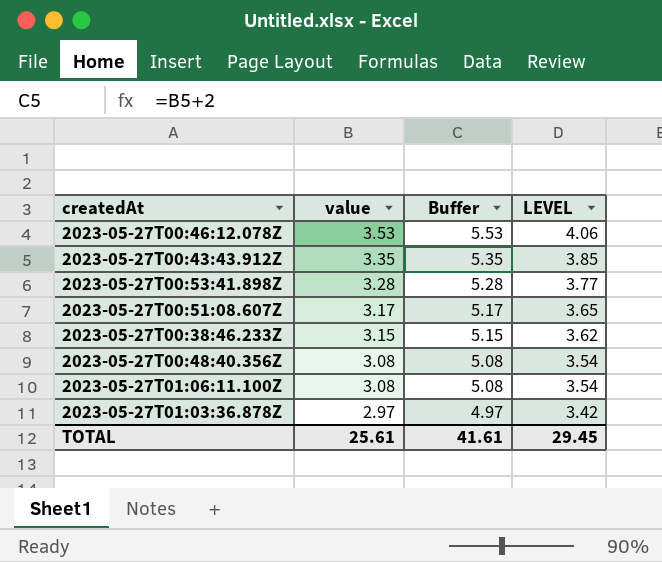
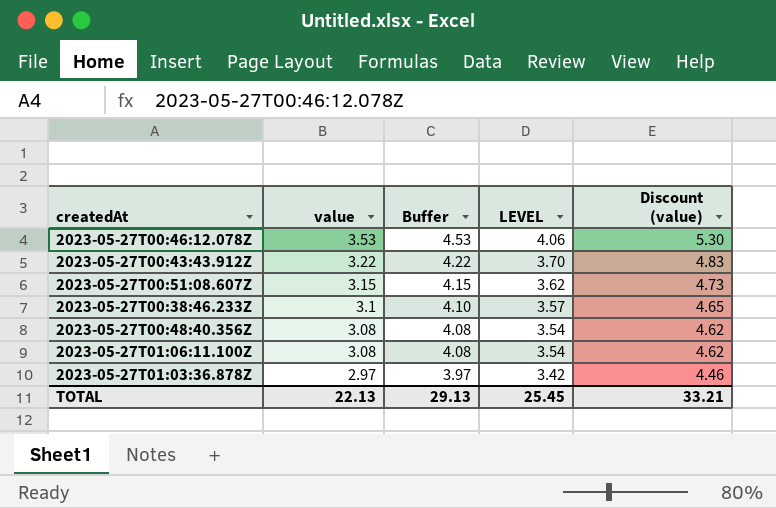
column Buffer | formula: [value] + 2 -> [value] + 1
column Discount (value) | formula: none -> [value] * 1.5
row 2023-05-27T00:53:41.898Z: 3.28 | 5.28 | 3.77 -> none
2023-05-27T00:43:43.912Z | value: 3.35 -> 3.22
2023-05-27T00:43:43.912Z | LEVEL: 3.85 -> 3.70
2023-05-27T00:51:08.607Z | value: 3.17 -> 3.15
2023-05-27T00:51:08.607Z | LEVEL: 3.65 -> 3.62
2023-05-27T00:38:46.233Z | value: 3.15 -> 3.1
2023-05-27T00:38:46.233Z | LEVEL: 3.62 -> 3.57
TOTAL | value: 25.61 -> 22.13
TOTAL | Buffer: 41.61 -> 29.13
TOTAL | LEVEL: 29.45 -> 25.45

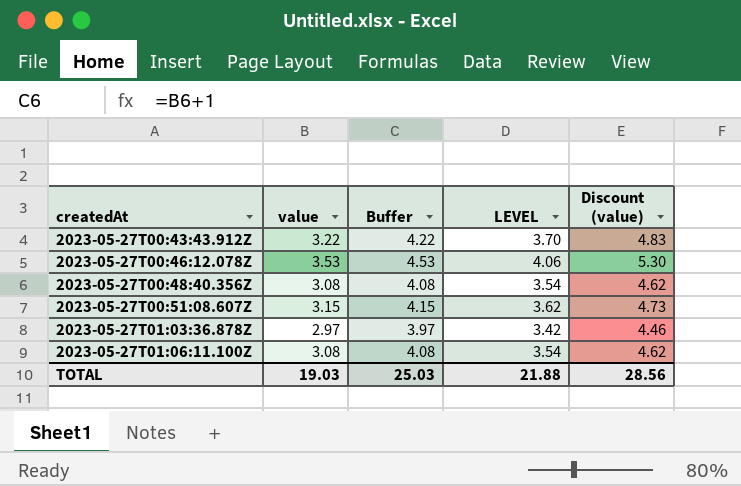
row order: value descending -> createdAt ascending
row 2023-05-27T00:38:46.233Z: 3.1 | 4.10 | 3.57 | 4.65 -> none
TOTAL | value: 22.13 -> 19.03
TOTAL | Buffer: 29.13 -> 25.03
TOTAL | LEVEL: 25.45 -> 21.88
TOTAL | Discount (value): 33.21 -> 28.56

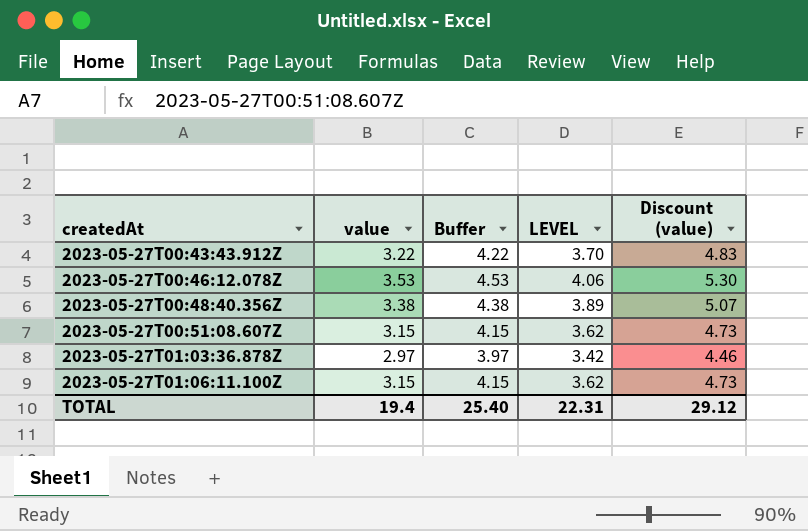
2023-05-27T00:48:40.356Z | value: 3.08 -> 3.38
2023-05-27T00:48:40.356Z | Buffer: 4.08 -> 4.38
2023-05-27T00:48:40.356Z | LEVEL: 3.54 -> 3.89
2023-05-27T00:48:40.356Z | Discount (value): 4.62 -> 5.07
2023-05-27T01:06:11.100Z | value: 3.08 -> 3.15
2023-05-27T01:06:11.100Z | Buffer: 4.08 -> 4.15
2023-05-27T01:06:11.100Z | LEVEL: 3.54 -> 3.62
2023-05-27T01:06:11.100Z | Discount (value): 4.62 -> 4.73
TOTAL | value: 19.03 -> 19.4
TOTAL | Buffer: 25.03 -> 25.40
TOTAL | LEVEL: 21.88 -> 22.31
TOTAL | Discount (value): 28.56 -> 29.12

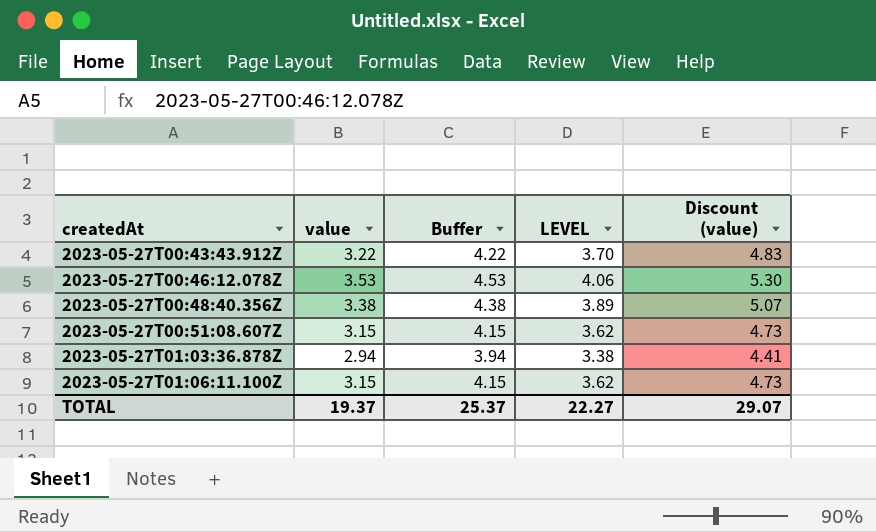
2023-05-27T01:03:36.878Z | value: 2.97 -> 2.94
2023-05-27T01:03:36.878Z | Buffer: 3.97 -> 3.94
2023-05-27T01:03:36.878Z | LEVEL: 3.42 -> 3.38
2023-05-27T01:03:36.878Z | Discount (value): 4.46 -> 4.41
TOTAL | value: 19.4 -> 19.37
TOTAL | Buffer: 25.40 -> 25.37
TOTAL | LEVEL: 22.31 -> 22.27
TOTAL | Discount (value): 29.12 -> 29.07

